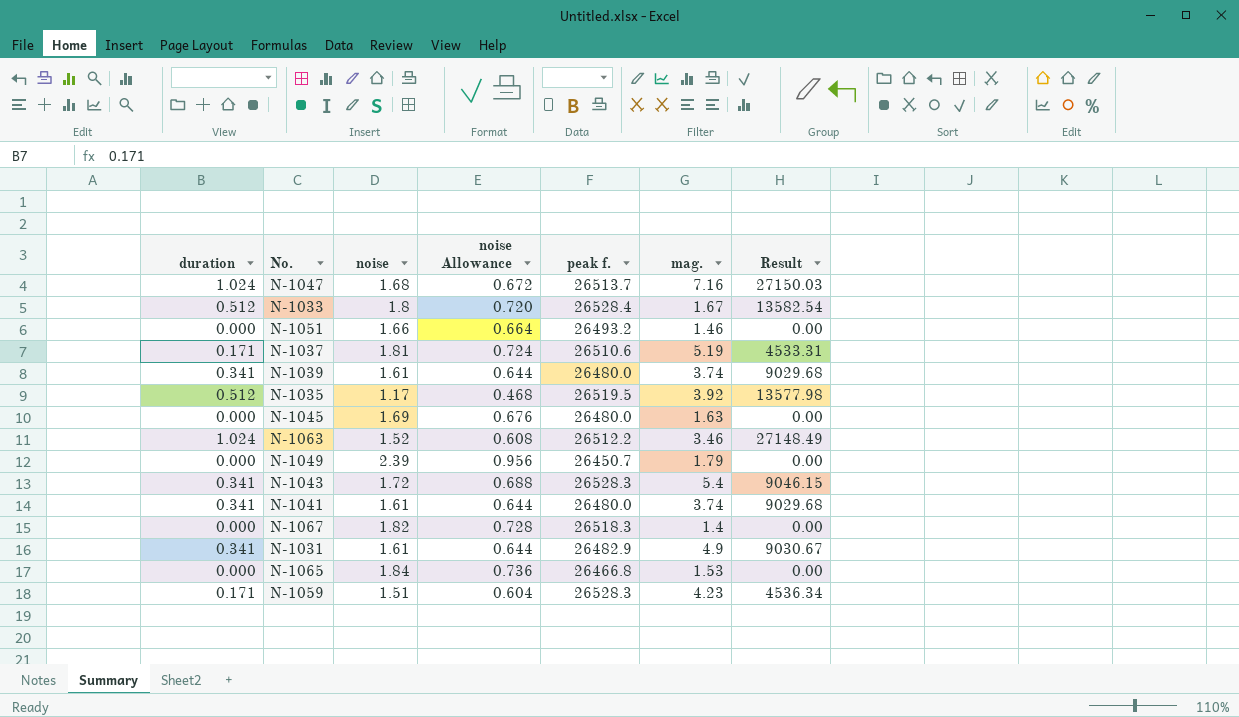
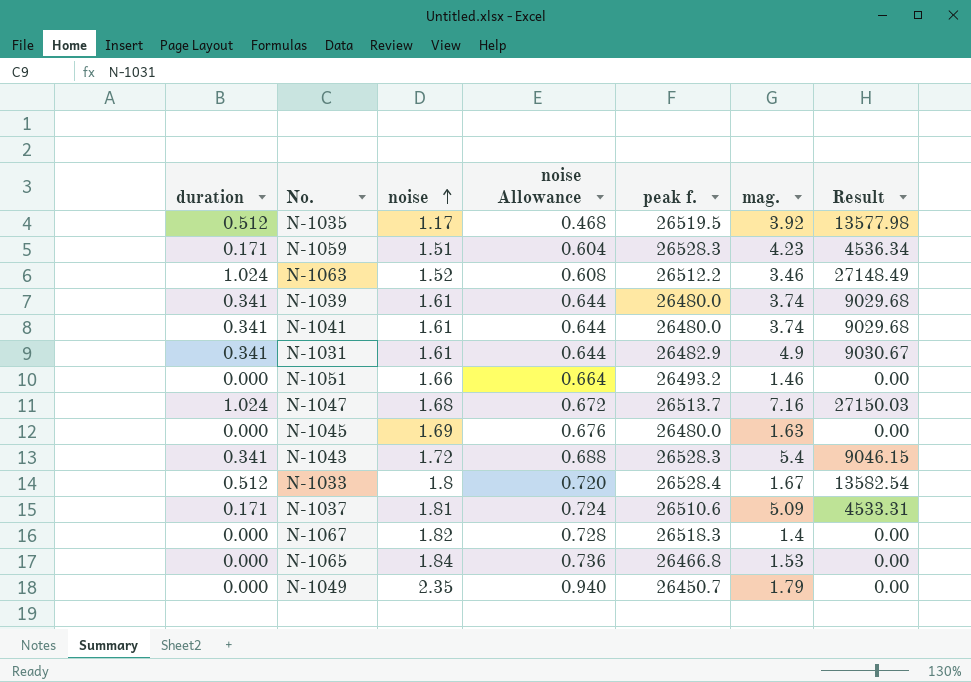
row order: none -> noise ascending
N-1037 | mag.: 5.19 -> 5.09
N-1049 | noise: 2.39 -> 2.35
N-1049 | noise Allowance: 0.956 -> 0.940

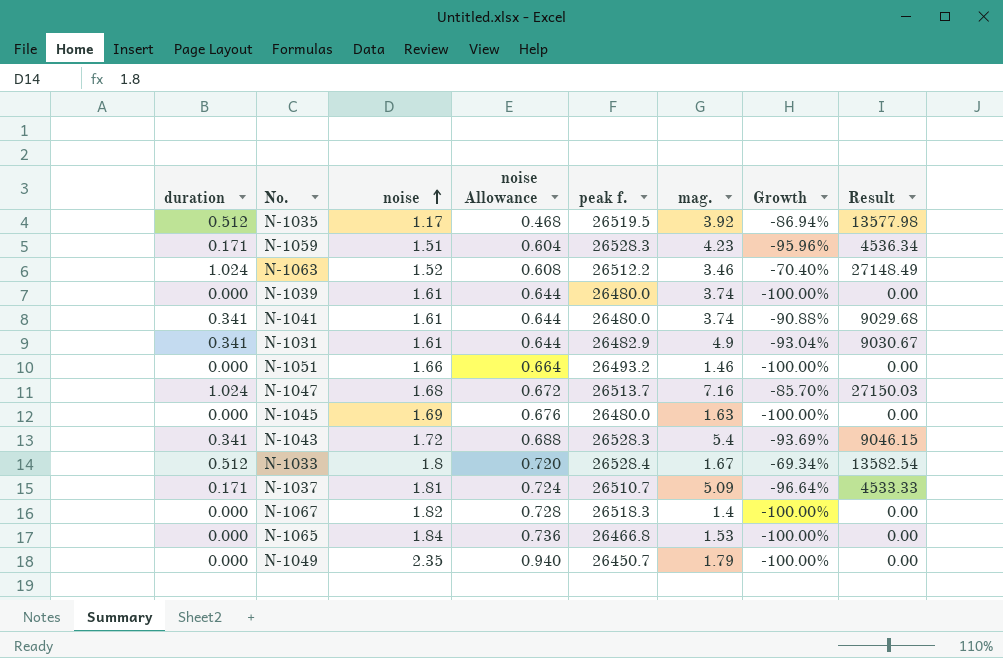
column Growth | formula: none -> ([duration] - [mag.]) / [mag.]
N-1039 | duration: 0.341 -> 0.000
N-1039 | Result: 9029.68 -> 0.00
N-1037 | peak f.: 26510.6 -> 26510.7
N-1037 | Result: 4533.31 -> 4533.33

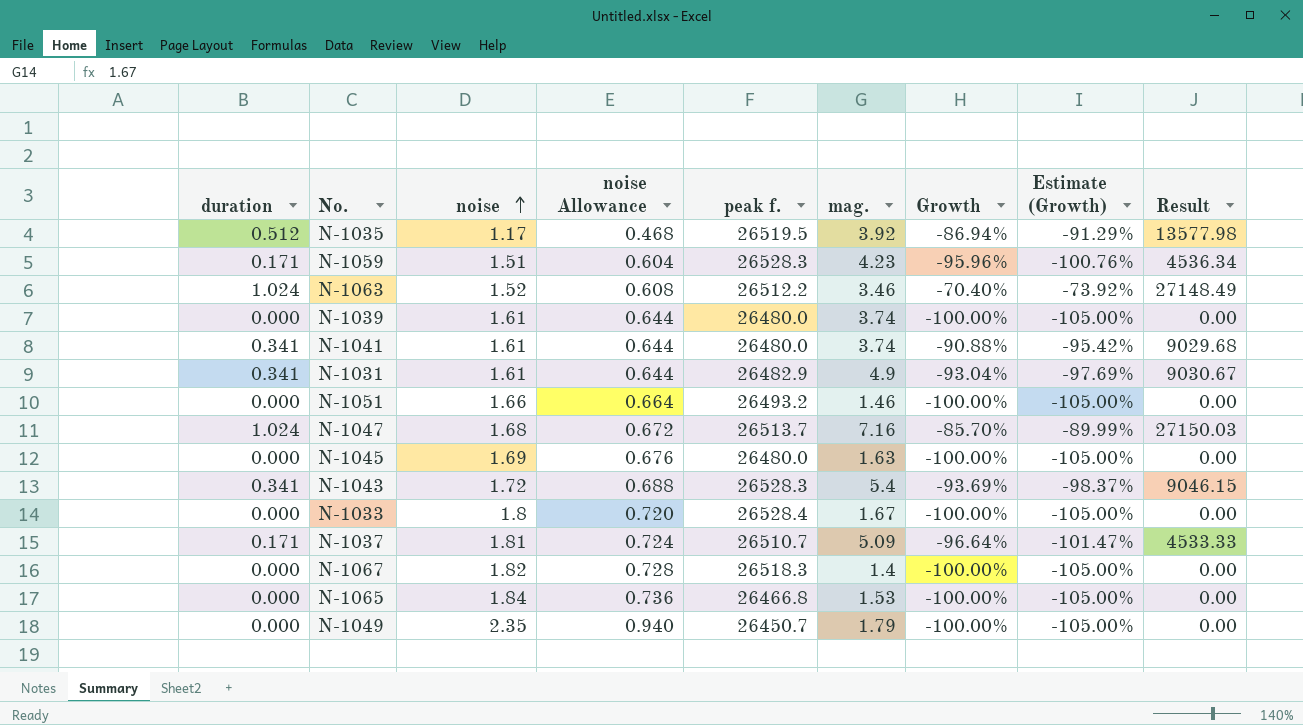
column Estimate (Growth) | formula: none -> [Growth] * 1.05
N-1033 | duration: 0.512 -> 0.000
N-1033 | Growth: -69.34% -> -100.00%
N-1033 | Result: 13582.54 -> 0.00

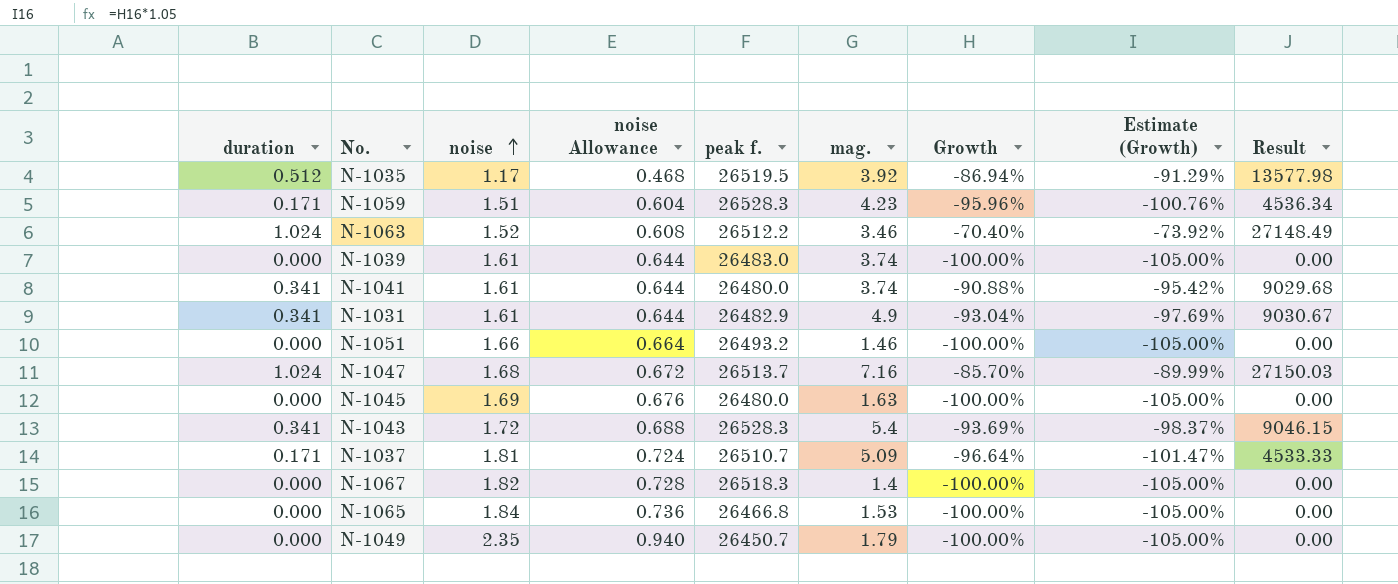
row N-1033: 0.000 | 1.8 | 0.720 | 26528.4 | 1.67 | -100.00% | -105.00% | 0.00 -> none
N-1039 | peak f.: 26480.0 -> 26483.0

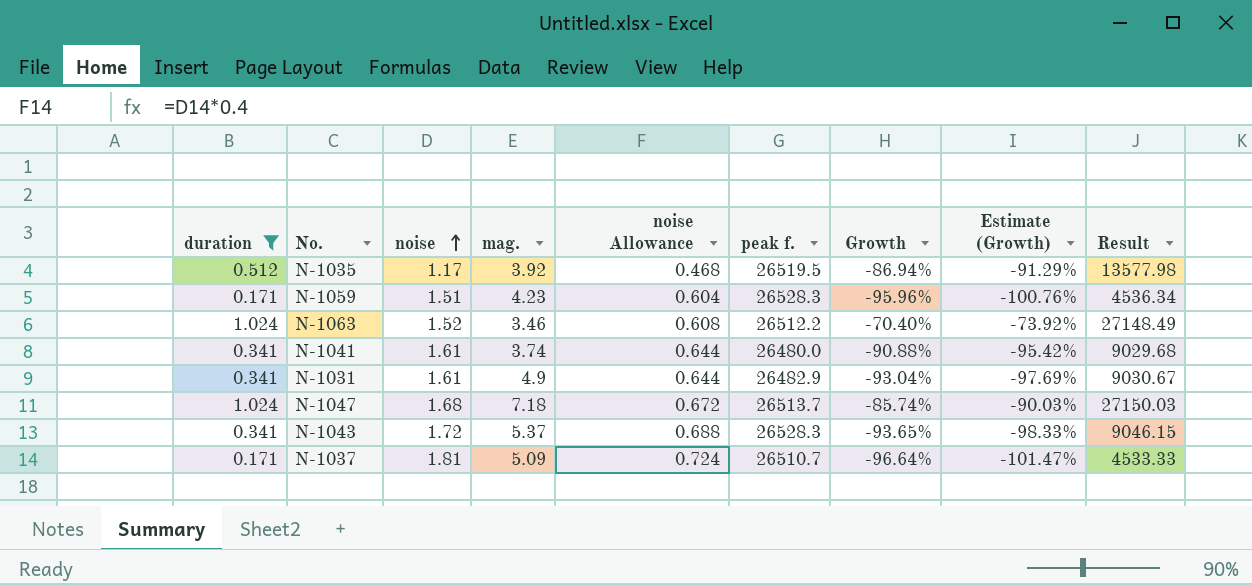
filter: none -> duration != 0.000
column mag. | position: 6 -> 4
N-1047 | mag.: 7.16 -> 7.18
N-1047 | Growth: -85.70% -> -85.74%
N-1047 | Estimate (Growth): -89.99% -> -90.03%
N-1043 | mag.: 5.4 -> 5.37
N-1043 | Growth: -93.69% -> -93.65%
N-1043 | Estimate (Growth): -98.37% -> -98.33%

